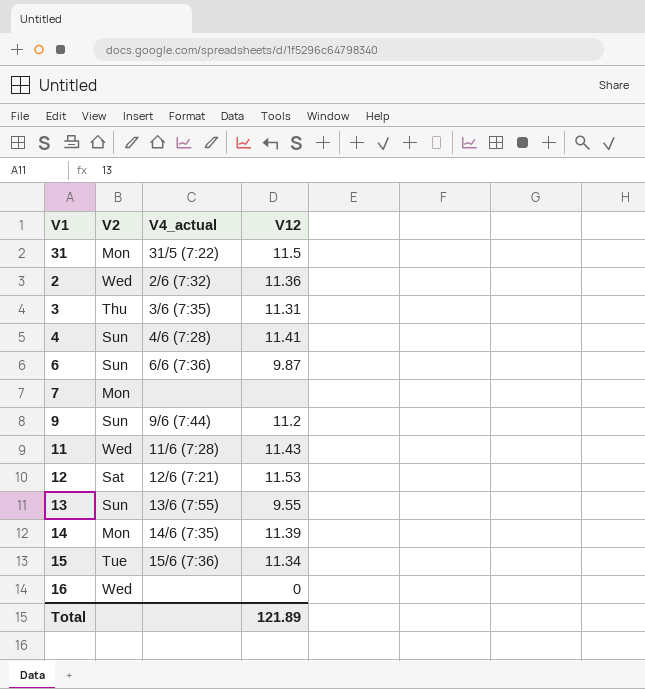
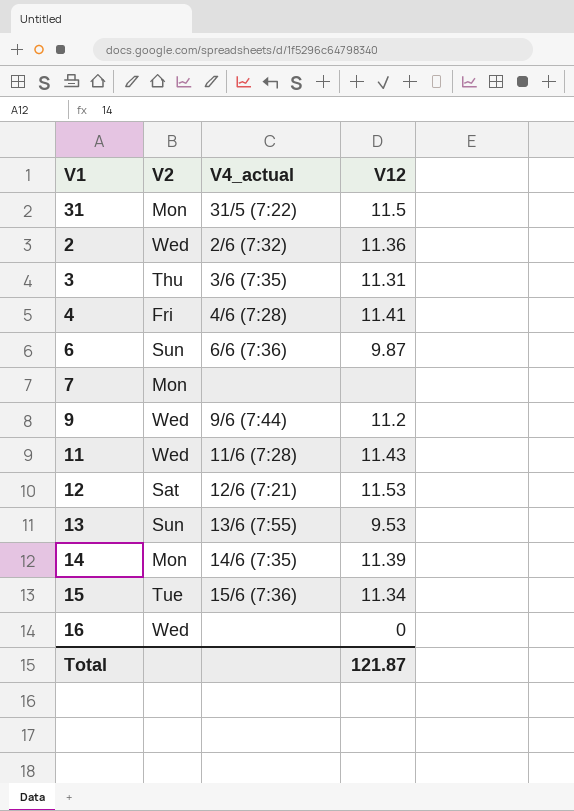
4 | V2: Sun -> Fri
9 | V2: Sun -> Wed
13 | V12: 9.55 -> 9.53
Total | V12: 121.89 -> 121.87

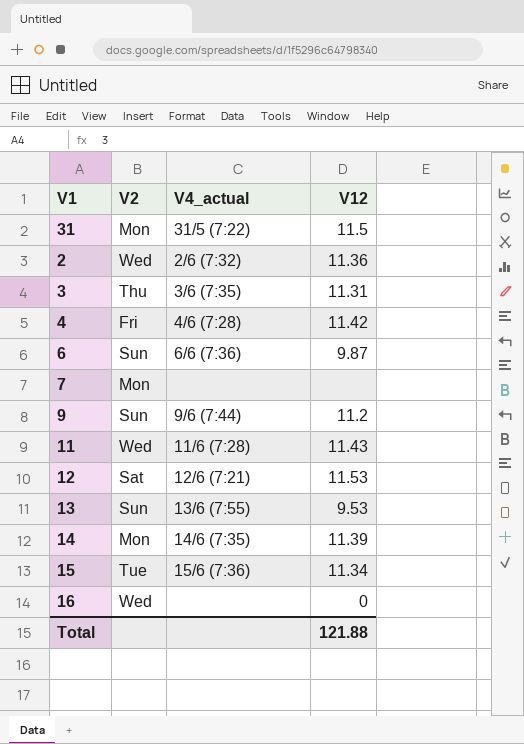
4 | V12: 11.41 -> 11.42
9 | V2: Wed -> Sun
Total | V12: 121.87 -> 121.88

